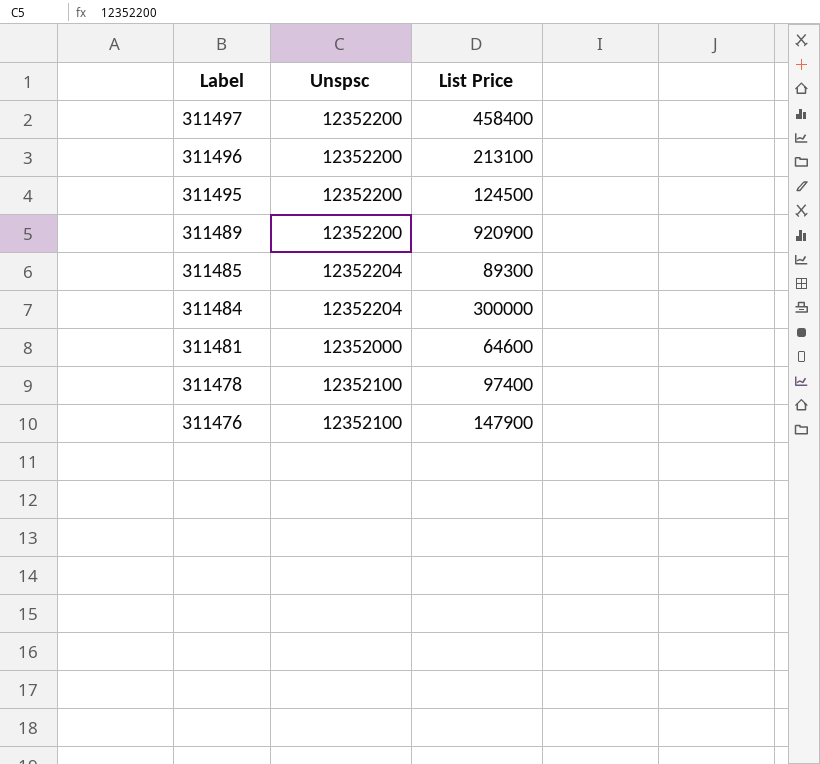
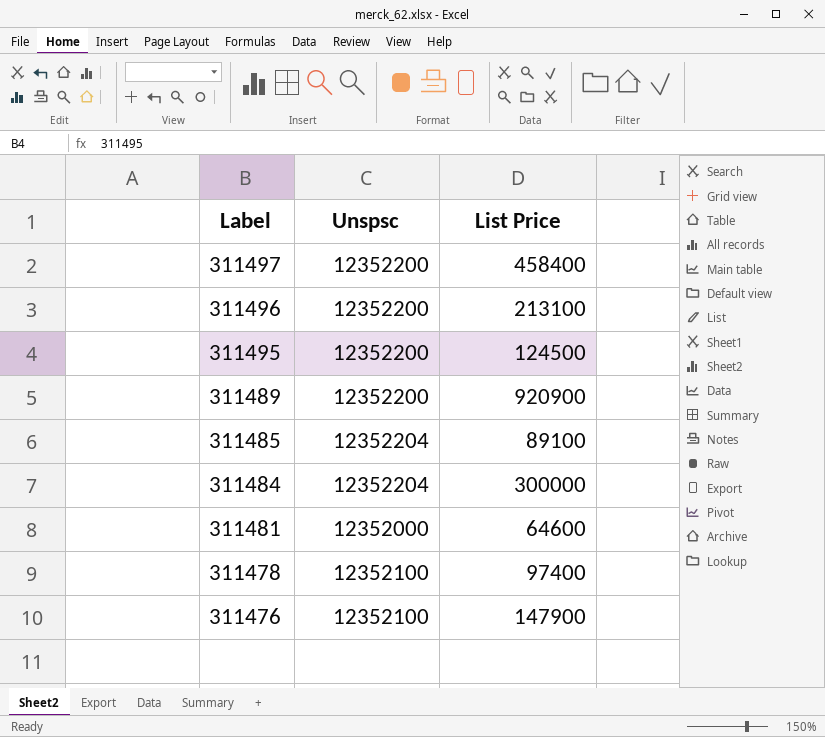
311485 | List Price: 89300 -> 89100

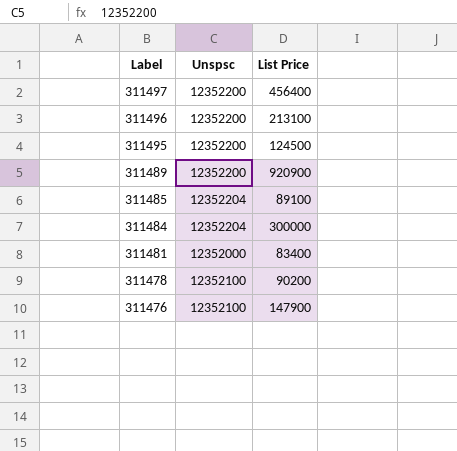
311497 | List Price: 458400 -> 456400
311481 | List Price: 64600 -> 83400
311478 | List Price: 97400 -> 90200

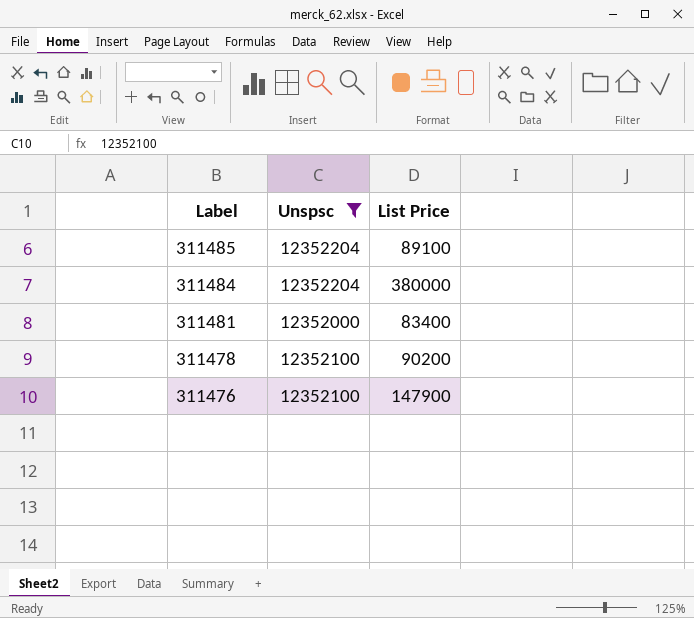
filter: none -> Unspsc != 12352200
311484 | List Price: 300000 -> 380000

